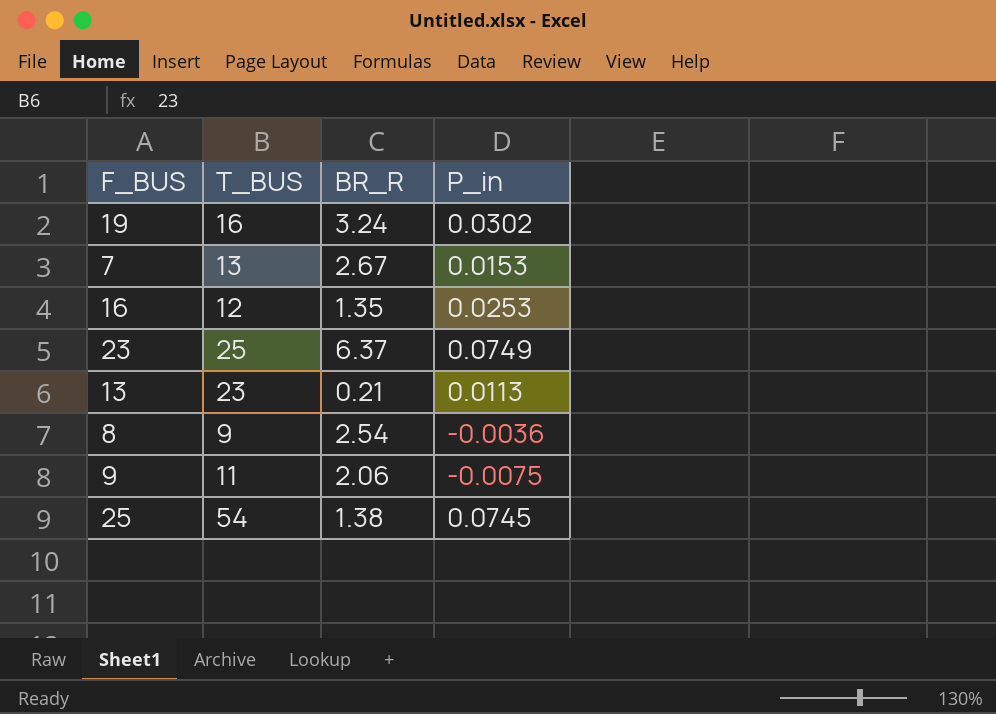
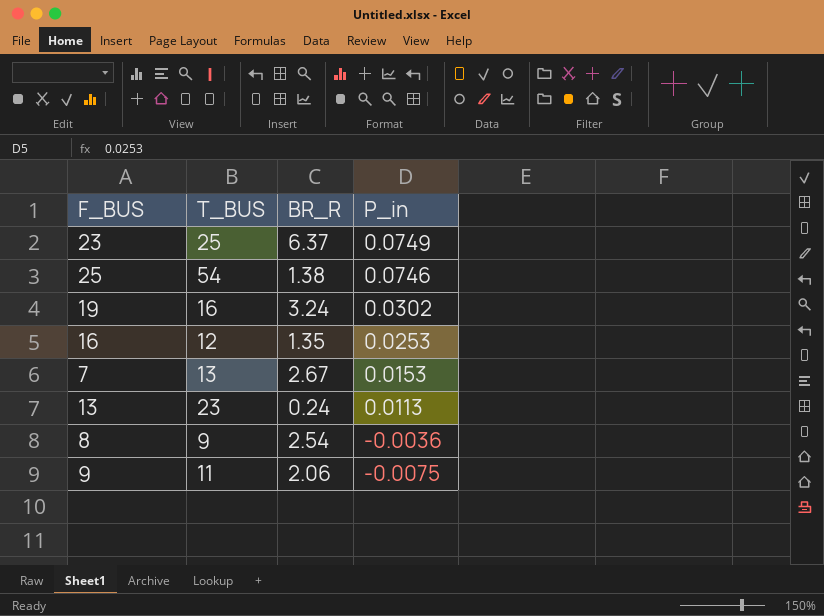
row order: none -> P_in descending
25 | P_in: 0.0745 -> 0.0746
13 | BR_R: 0.21 -> 0.24

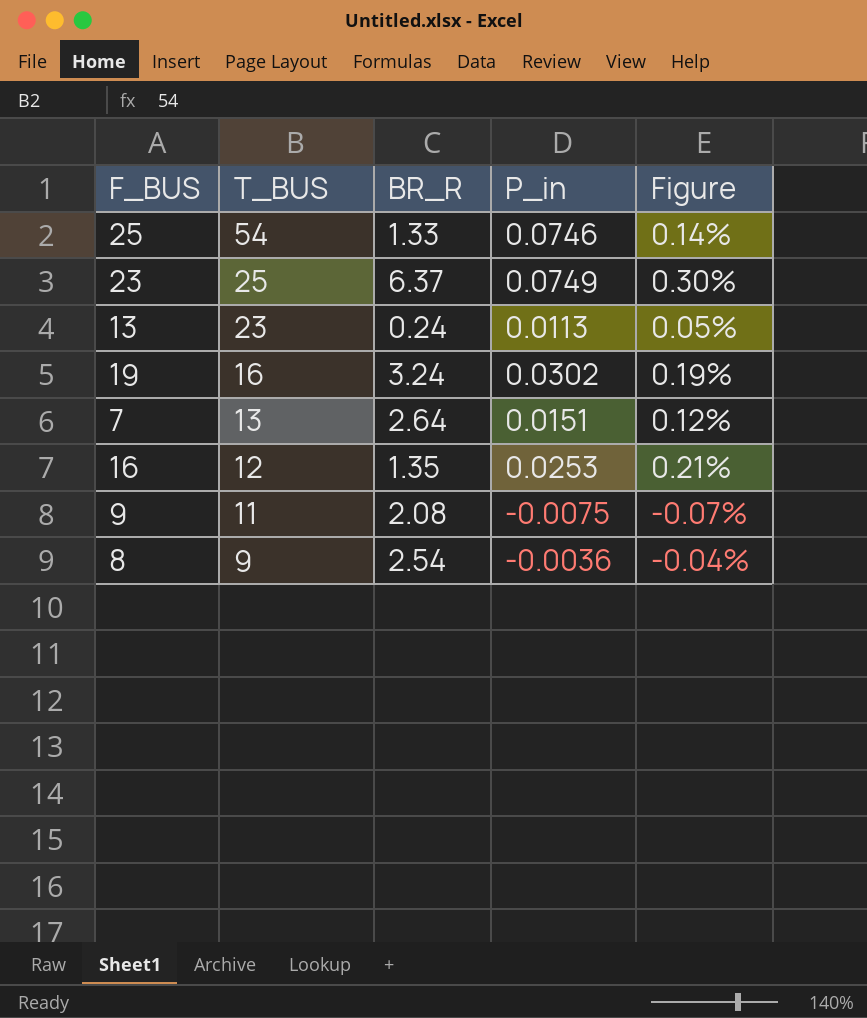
row order: P_in descending -> T_BUS descending
column Figure | formula: none -> [P_in] / [T_BUS]
25 | BR_R: 1.38 -> 1.33
7 | BR_R: 2.67 -> 2.64
7 | P_in: 0.0153 -> 0.0151
9 | BR_R: 2.06 -> 2.08

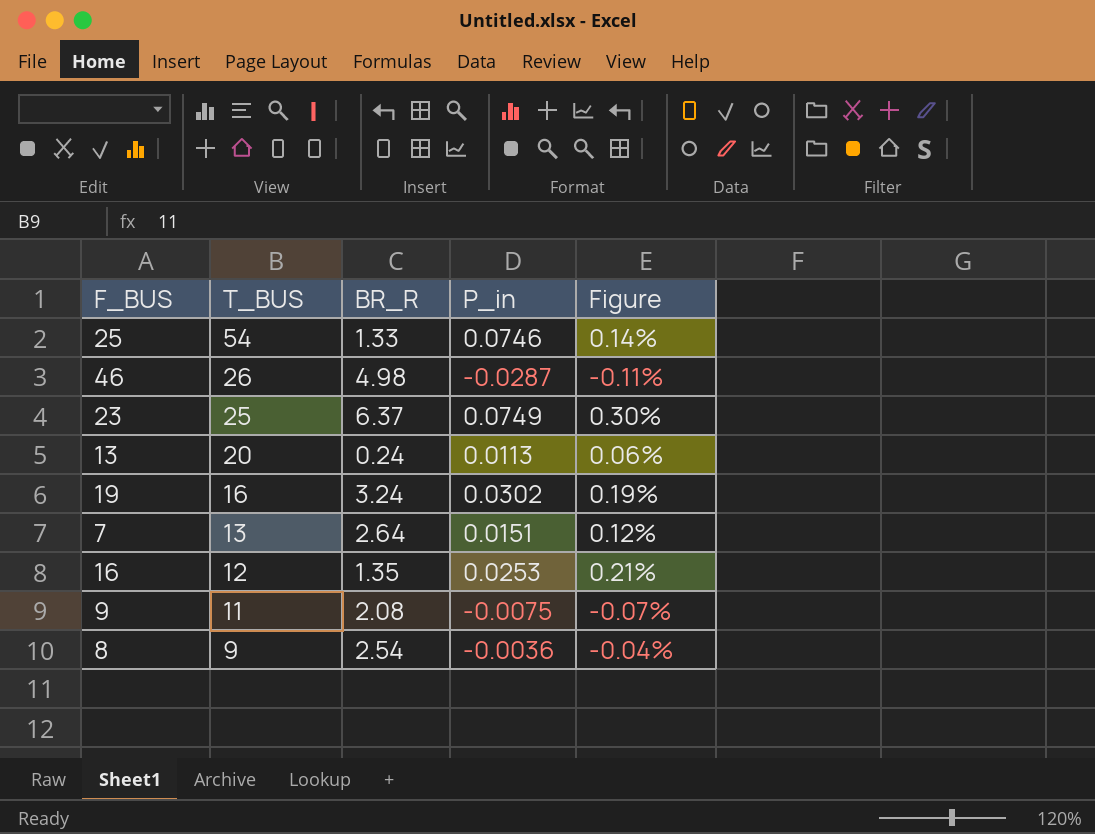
row 46: none -> 26 | 4.98 | -0.0287 | -0.11%
13 | T_BUS: 23 -> 20
13 | Figure: 0.05% -> 0.06%

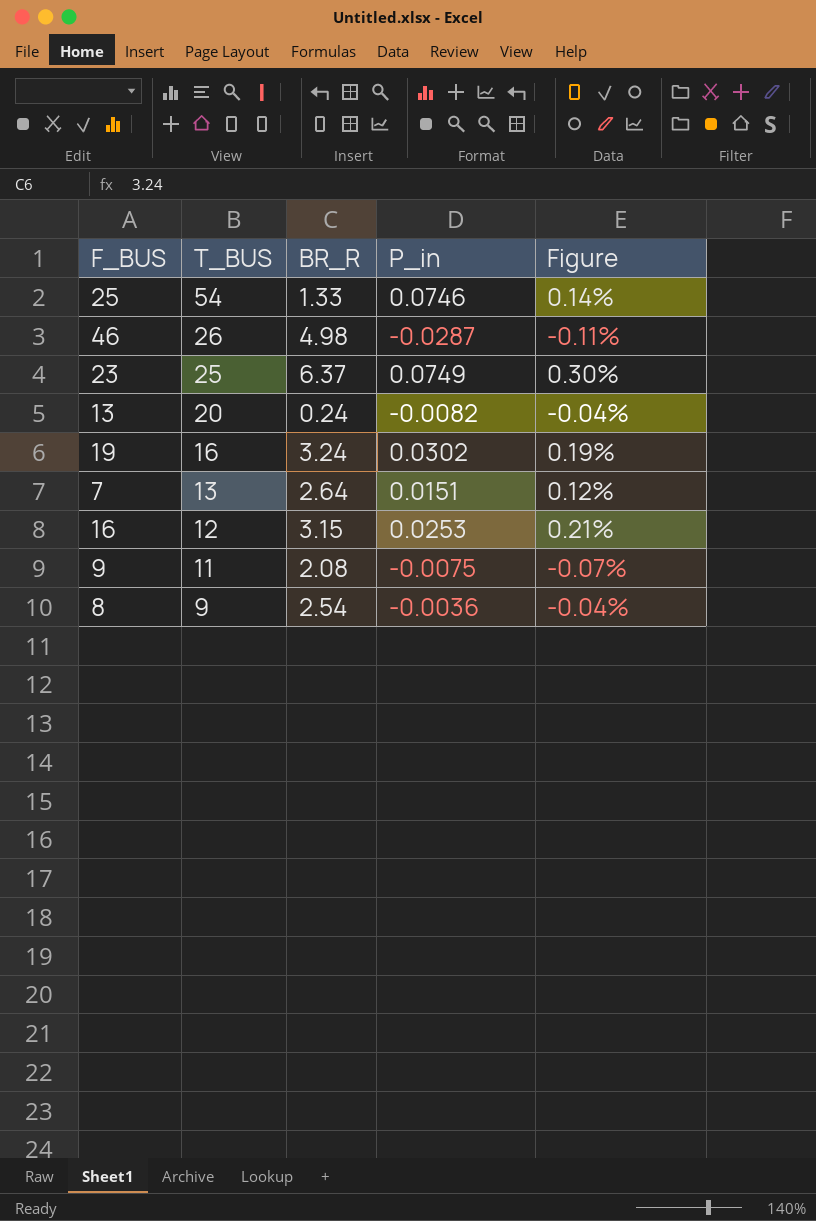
13 | P_in: 0.0113 -> -0.0082
13 | Figure: 0.06% -> -0.04%
16 | BR_R: 1.35 -> 3.15

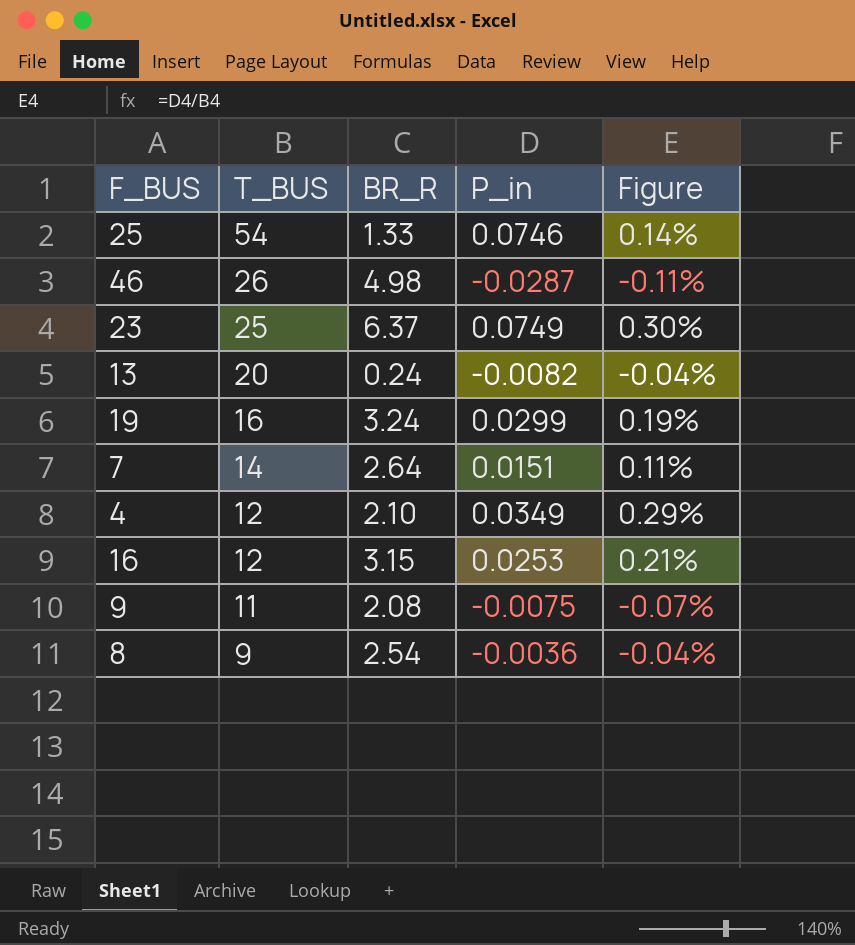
19 | P_in: 0.0302 -> 0.0299
7 | T_BUS: 13 -> 14
7 | Figure: 0.12% -> 0.11%
row 4: none -> 12 | 2.10 | 0.0349 | 0.29%

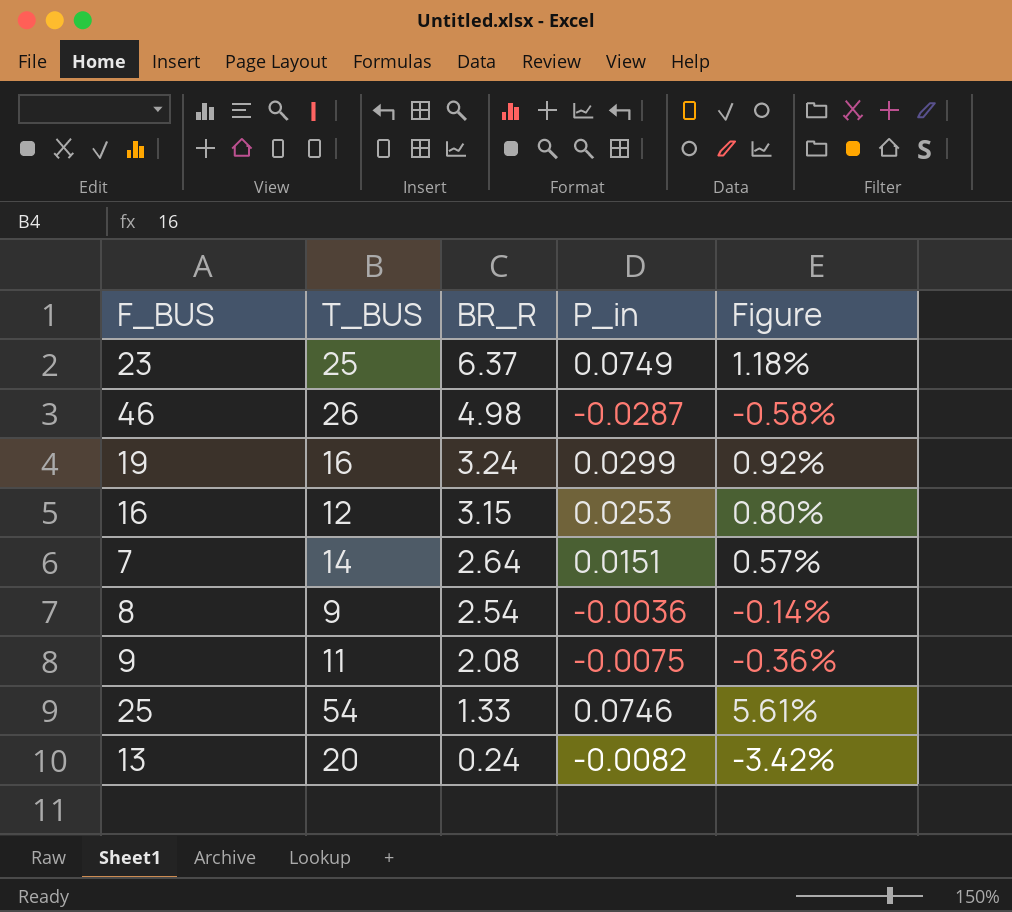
row order: T_BUS descending -> BR_R descending
column Figure | formula: [P_in] / [T_BUS] -> [P_in] / [BR_R]
row 4: 12 | 2.10 | 0.0349 | 0.29% -> none

